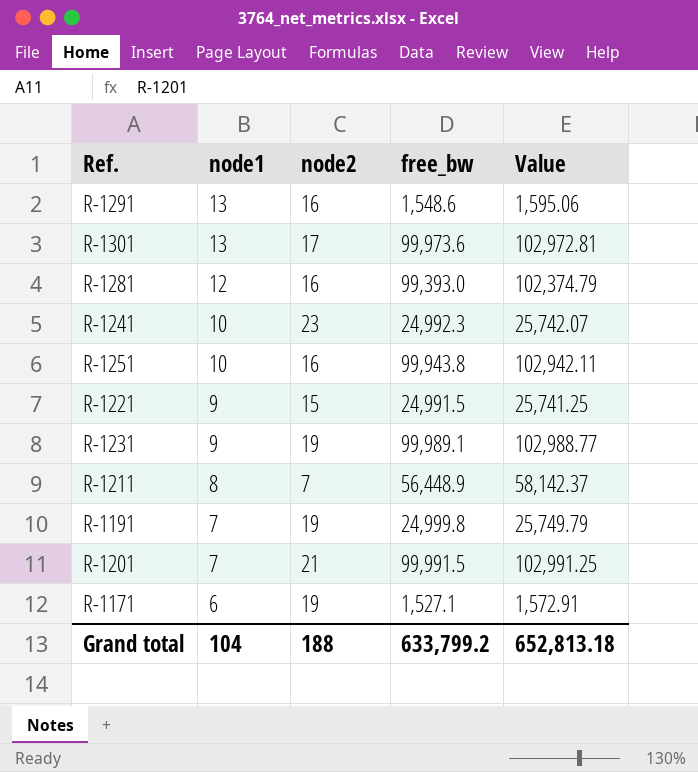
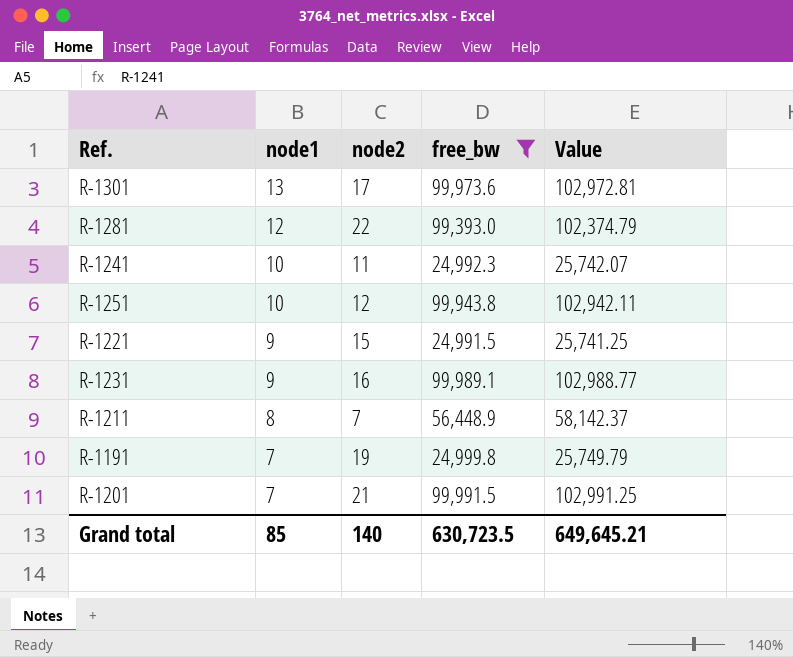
filter: none -> free_bw >= 24,991.5
R-1281 | node2: 16 -> 22
R-1241 | node2: 23 -> 11
R-1251 | node2: 16 -> 12
R-1231 | node2: 19 -> 16
Grand total | node1: 104 -> 85
Grand total | node2: 188 -> 140
Grand total | free_bw: 633,799.2 -> 630,723.5
Grand total | Value: 652,813.18 -> 649,645.21

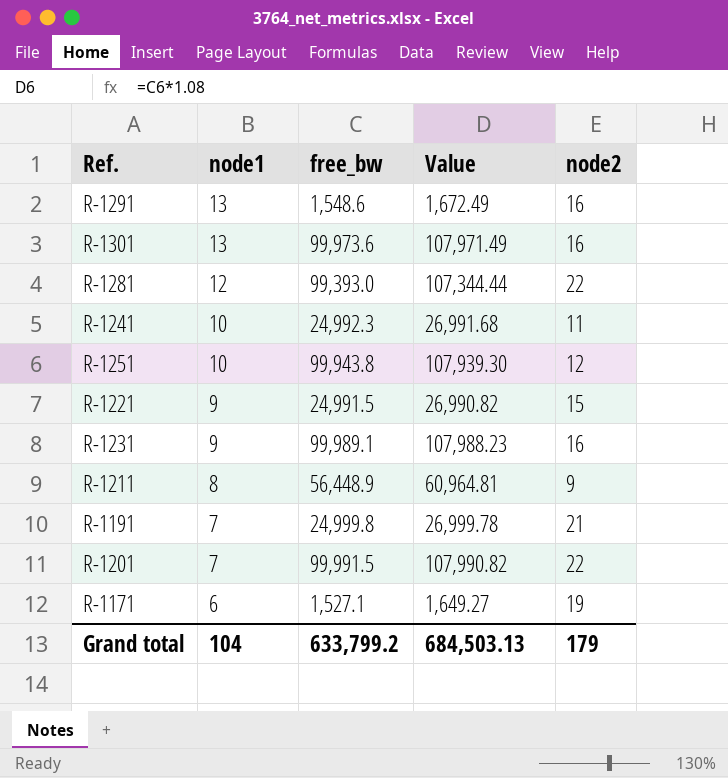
filter: free_bw >= 24,991.5 -> none
column Value | formula: [free_bw] * 1.03 -> [free_bw] * 1.08
column node2 | position: 3 -> 5
R-1301 | node2: 17 -> 16
R-1211 | node2: 7 -> 9
R-1191 | node2: 19 -> 21
R-1201 | node2: 21 -> 22
Grand total | node1: 85 -> 104
Grand total | free_bw: 630,723.5 -> 633,799.2
Grand total | Value: 649,645.21 -> 684,503.13
Grand total | node2: 140 -> 179

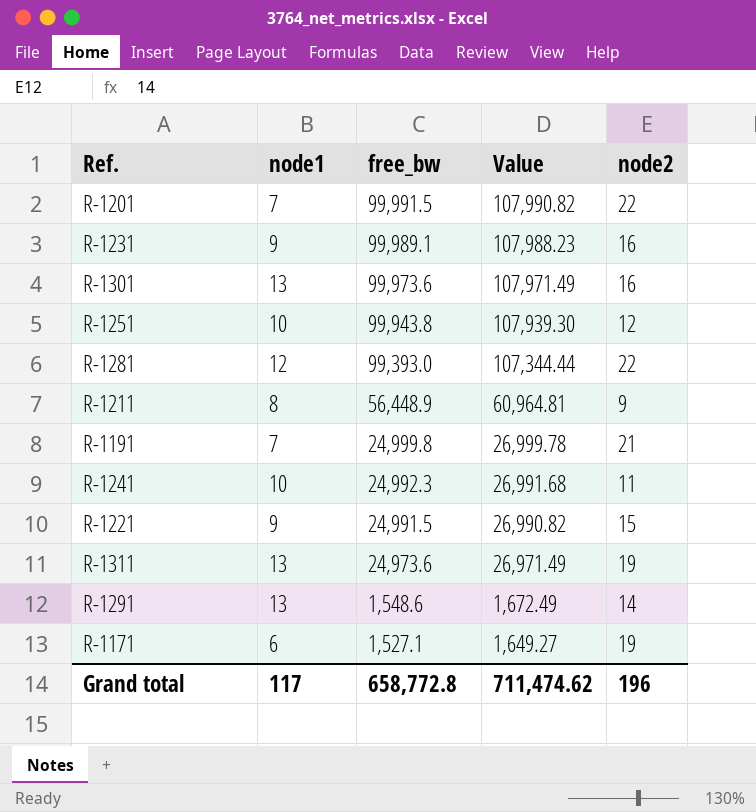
row order: node1 descending -> free_bw descending
row R-1311: none -> 13 | 24,973.6 | 26,971.49 | 19
R-1291 | node2: 16 -> 14
Grand total | node1: 104 -> 117
Grand total | free_bw: 633,799.2 -> 658,772.8
Grand total | Value: 684,503.13 -> 711,474.62
Grand total | node2: 179 -> 196

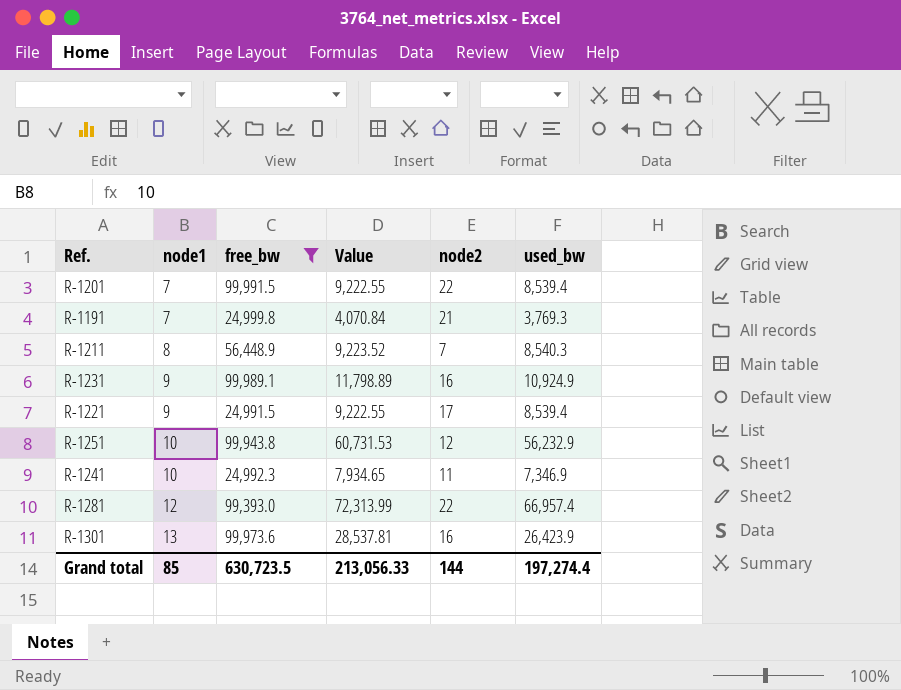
filter: none -> free_bw >= 24,991.5
row order: free_bw descending -> node1 ascending
column Value | formula: [free_bw] * 1.08 -> [used_bw] * 1.08
column used_bw | position: none -> 6
R-1211 | node2: 9 -> 7
R-1221 | node2: 15 -> 17
Grand total | node1: 117 -> 85
Grand total | free_bw: 658,772.8 -> 630,723.5
Grand total | Value: 711,474.62 -> 213,056.33
Grand total | node2: 196 -> 144

